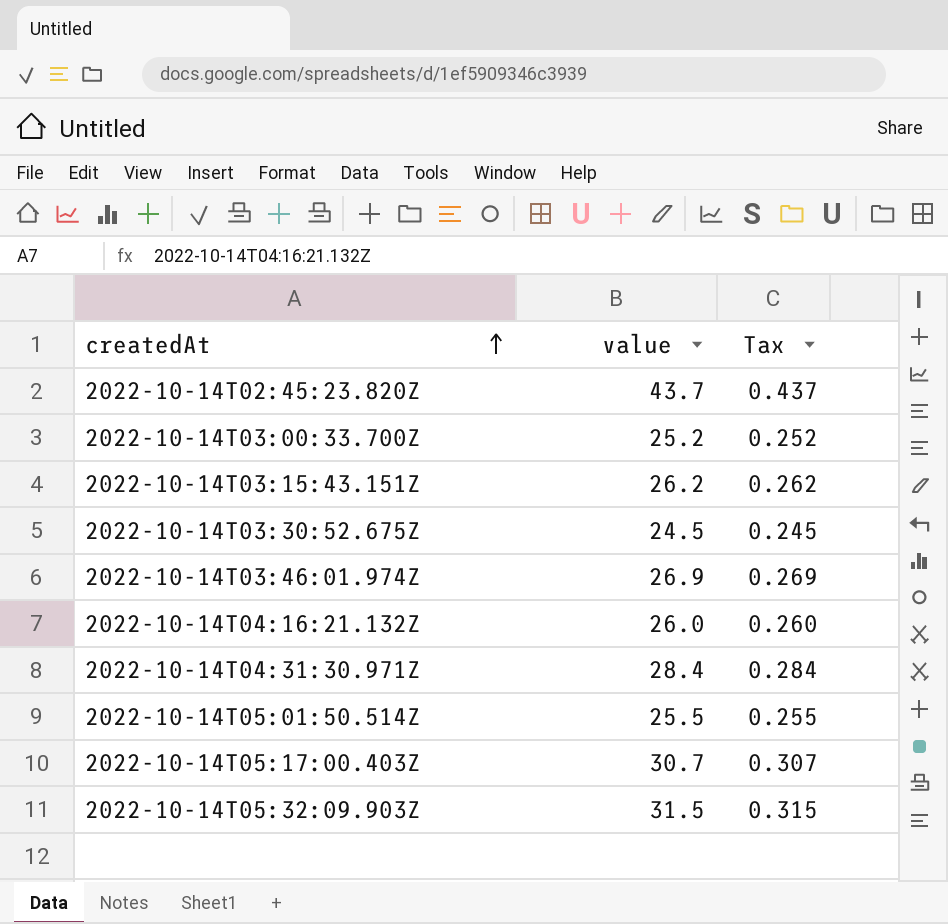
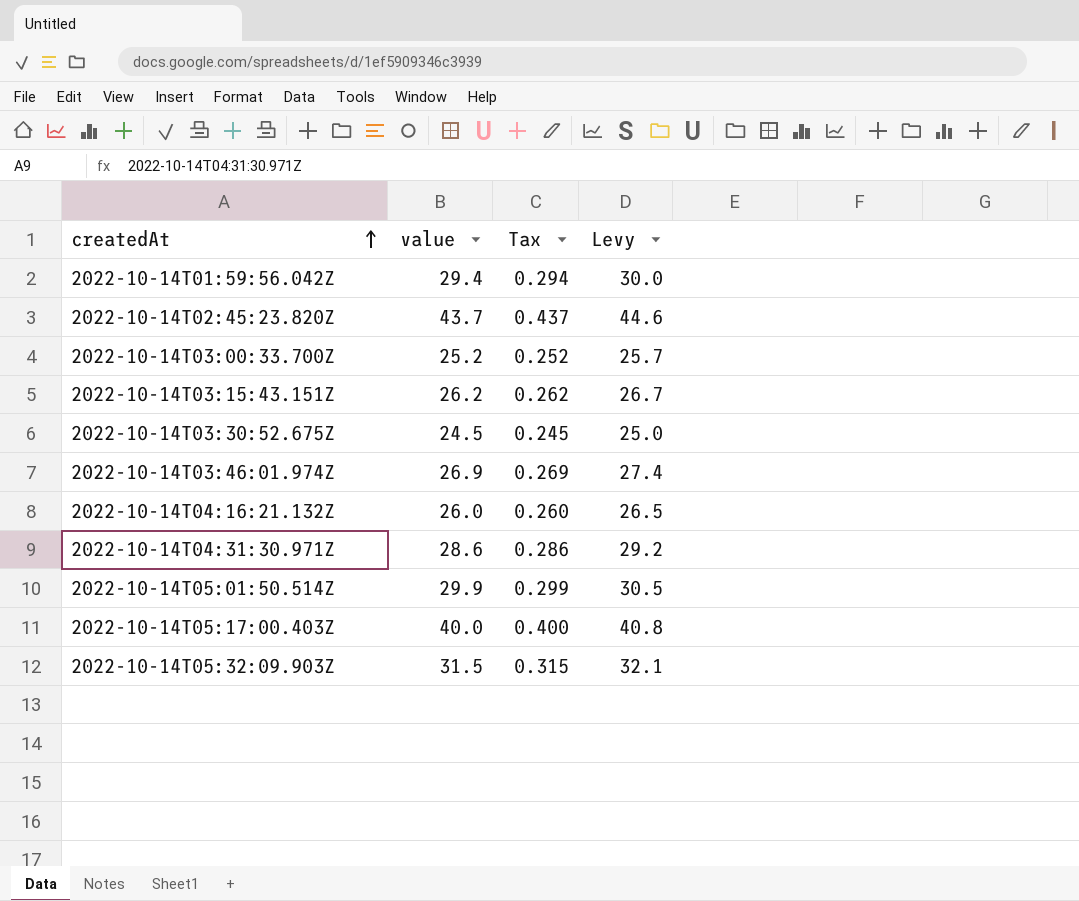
column Levy | formula: none -> [value] * 1.02
row 2022-10-14T01:59:56.042Z: none -> 29.4 | 0.294 | 30.0
2022-10-14T04:31:30.971Z | value: 28.4 -> 28.6
2022-10-14T04:31:30.971Z | Tax: 0.284 -> 0.286
2022-10-14T05:01:50.514Z | value: 25.5 -> 29.9
2022-10-14T05:01:50.514Z | Tax: 0.255 -> 0.299
2022-10-14T05:17:00.403Z | value: 30.7 -> 40.0
2022-10-14T05:17:00.403Z | Tax: 0.307 -> 0.400

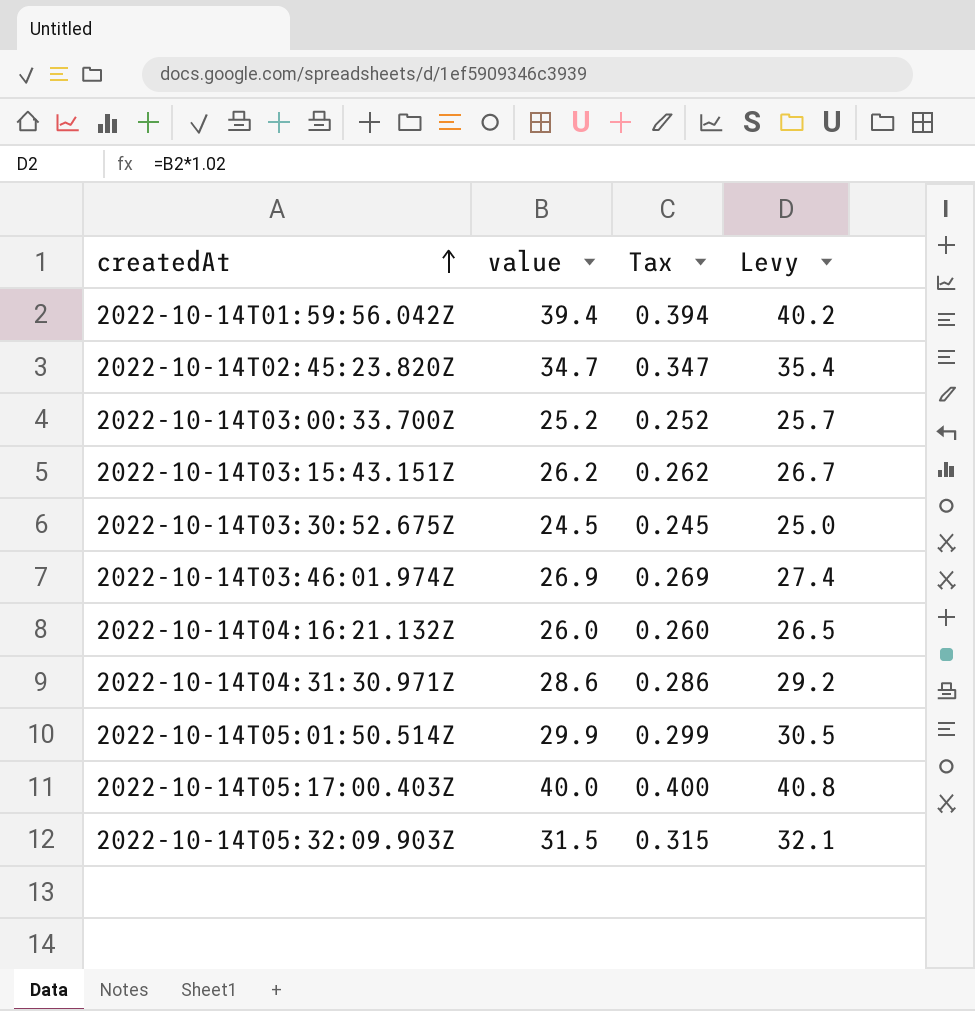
2022-10-14T01:59:56.042Z | value: 29.4 -> 39.4
2022-10-14T01:59:56.042Z | Tax: 0.294 -> 0.394
2022-10-14T01:59:56.042Z | Levy: 30.0 -> 40.2
2022-10-14T02:45:23.820Z | value: 43.7 -> 34.7
2022-10-14T02:45:23.820Z | Tax: 0.437 -> 0.347
2022-10-14T02:45:23.820Z | Levy: 44.6 -> 35.4

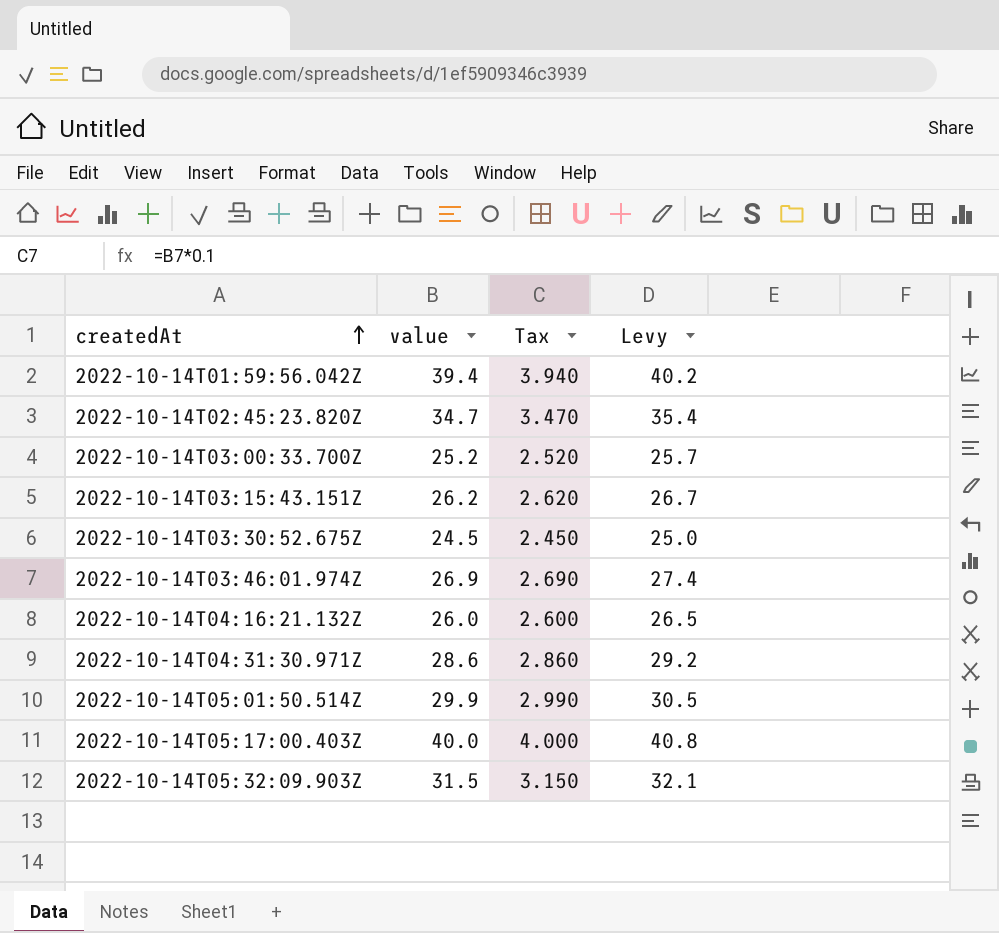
column Tax | formula: [value] * 0.01 -> [value] * 0.1

